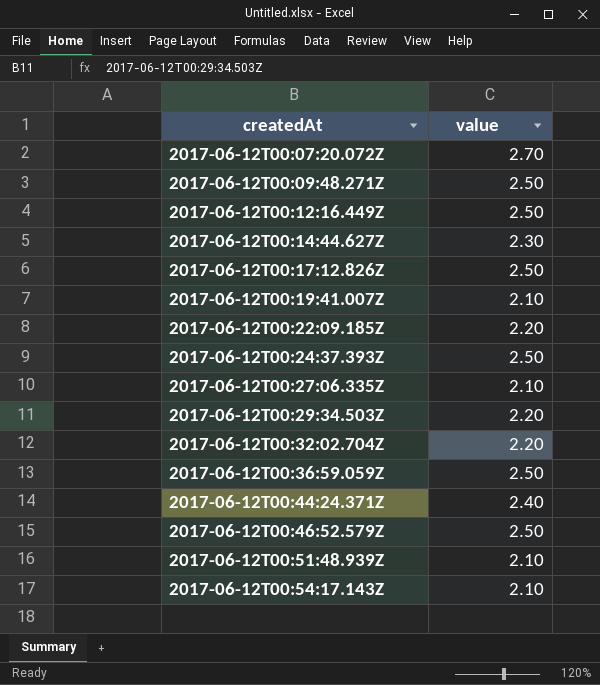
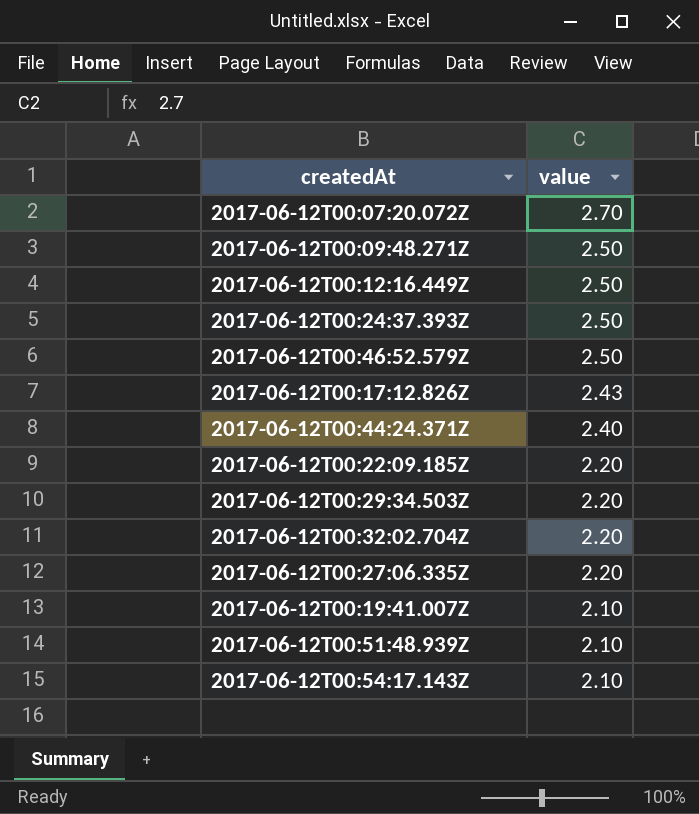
row order: createdAt ascending -> value descending
row 2017-06-12T00:14:44.627Z: 2.30 -> none
row 2017-06-12T00:36:59.059Z: 2.50 -> none
2017-06-12T00:17:12.826Z | value: 2.50 -> 2.43
2017-06-12T00:27:06.335Z | value: 2.10 -> 2.20

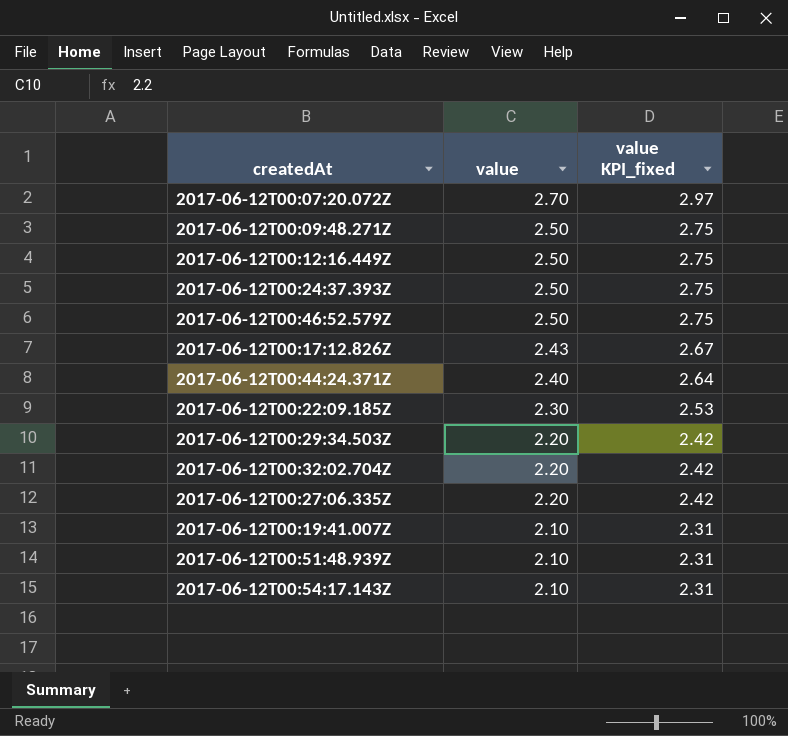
column value KPI_fixed | formula: none -> [value] * 1.1
2017-06-12T00:22:09.185Z | value: 2.20 -> 2.30

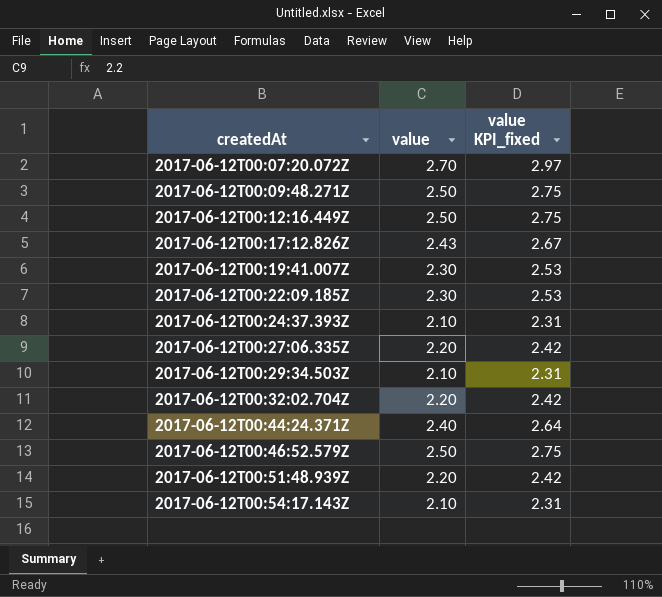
row order: value descending -> createdAt ascending
2017-06-12T00:19:41.007Z | value: 2.10 -> 2.30
2017-06-12T00:19:41.007Z | value KPI_fixed: 2.31 -> 2.53
2017-06-12T00:24:37.393Z | value: 2.50 -> 2.10
2017-06-12T00:24:37.393Z | value KPI_fixed: 2.75 -> 2.31
2017-06-12T00:29:34.503Z | value: 2.20 -> 2.10
2017-06-12T00:29:34.503Z | value KPI_fixed: 2.42 -> 2.31
2017-06-12T00:51:48.939Z | value: 2.10 -> 2.20
2017-06-12T00:51:48.939Z | value KPI_fixed: 2.31 -> 2.42

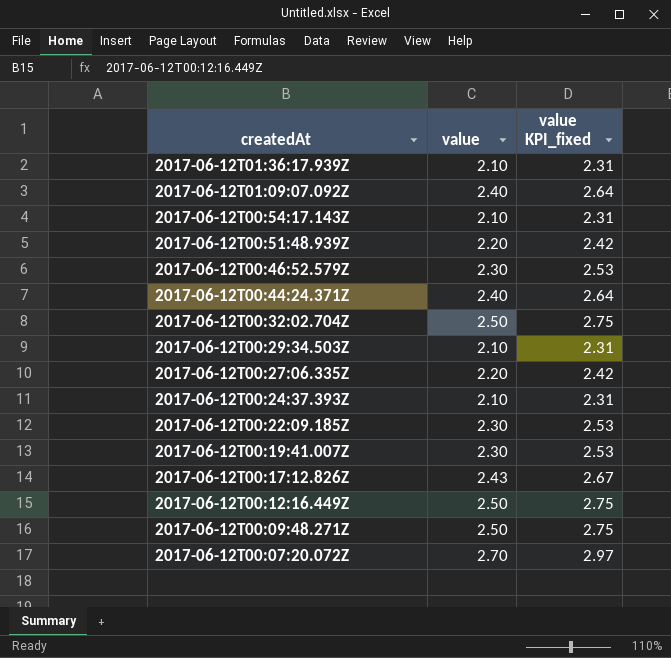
row order: createdAt ascending -> createdAt descending
row 2017-06-12T01:36:17.939Z: none -> 2.10 | 2.31
row 2017-06-12T01:09:07.092Z: none -> 2.40 | 2.64
2017-06-12T00:46:52.579Z | value: 2.50 -> 2.30
2017-06-12T00:46:52.579Z | value KPI_fixed: 2.75 -> 2.53
2017-06-12T00:32:02.704Z | value: 2.20 -> 2.50
2017-06-12T00:32:02.704Z | value KPI_fixed: 2.42 -> 2.75

